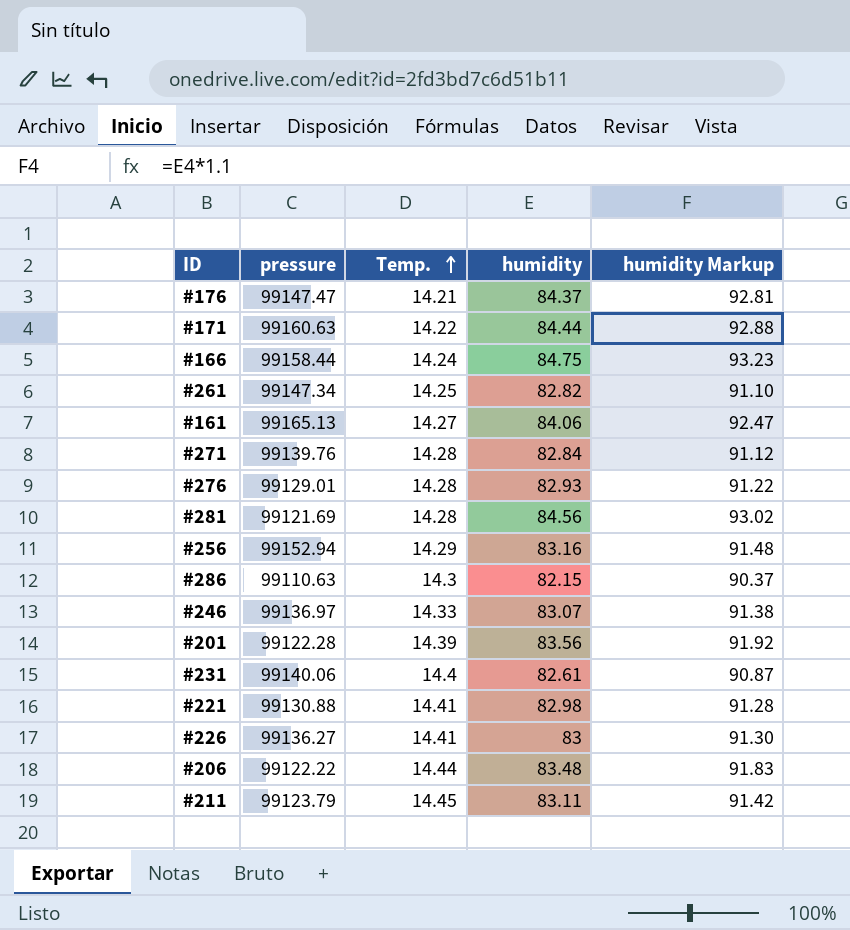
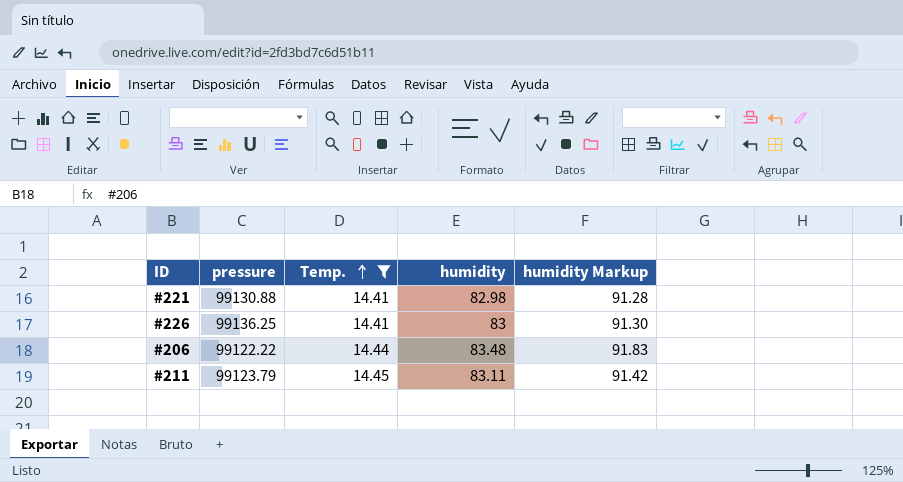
filter: none -> Temp. >= 14.41
#226 | pressure: 99136.27 -> 99136.25

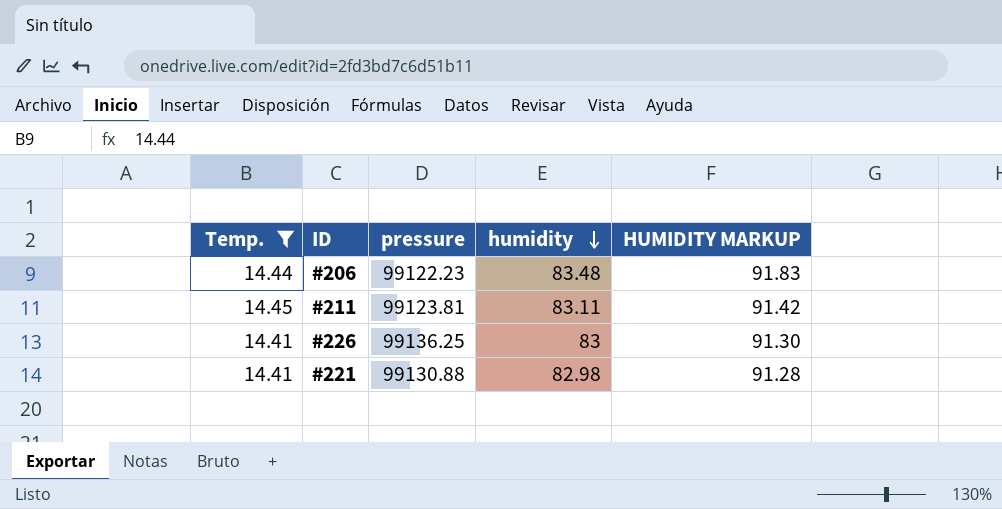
row order: Temp. ascending -> humidity descending
column Temp. | position: 3 -> 1
column name: humidity Markup -> HUMIDITY MARKUP
#206 | pressure: 99122.22 -> 99122.23
#211 | pressure: 99123.79 -> 99123.81

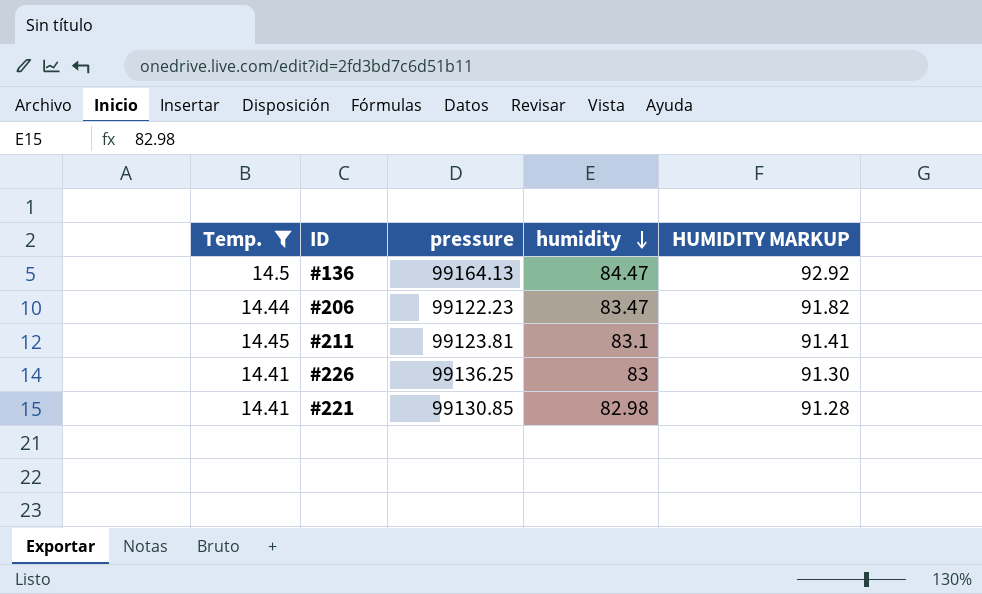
row #136: none -> 14.5 | 99164.13 | 84.47 | 92.92
#206 | humidity: 83.48 -> 83.47
#206 | HUMIDITY MARKUP: 91.83 -> 91.82
#211 | humidity: 83.11 -> 83.1
#211 | HUMIDITY MARKUP: 91.42 -> 91.41
#221 | pressure: 99130.88 -> 99130.85

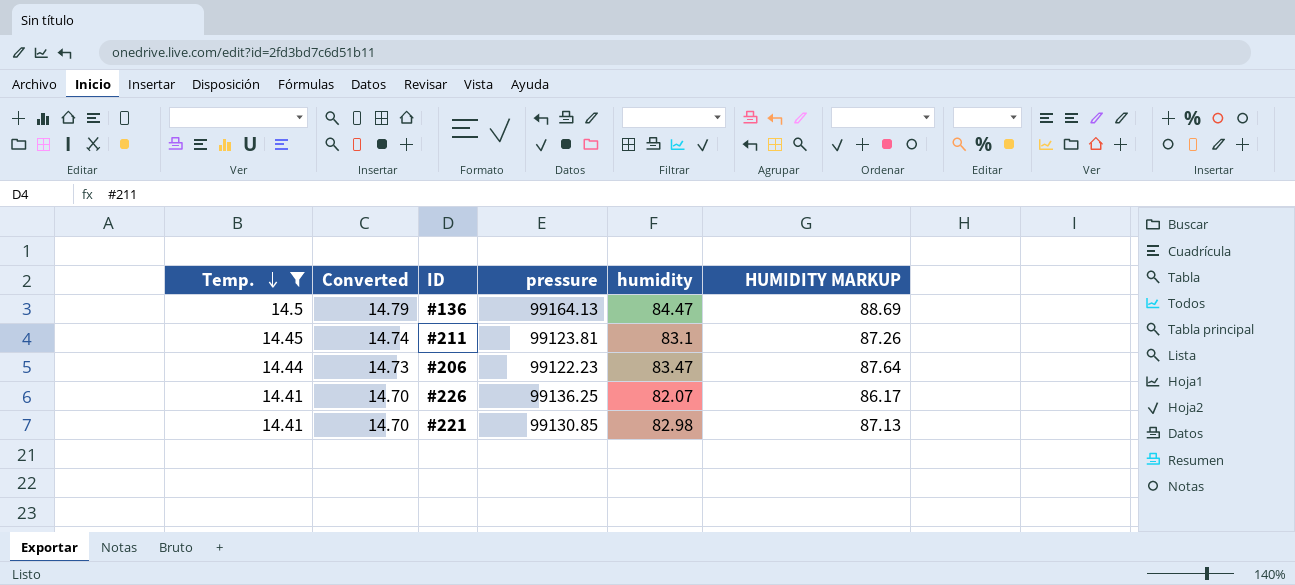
row order: humidity descending -> Temp. descending
column Converted | formula: none -> [Temp.] * 1.02
column HUMIDITY MARKUP | formula: [humidity] * 1.1 -> [humidity] * 1.05
#226 | humidity: 83 -> 82.07

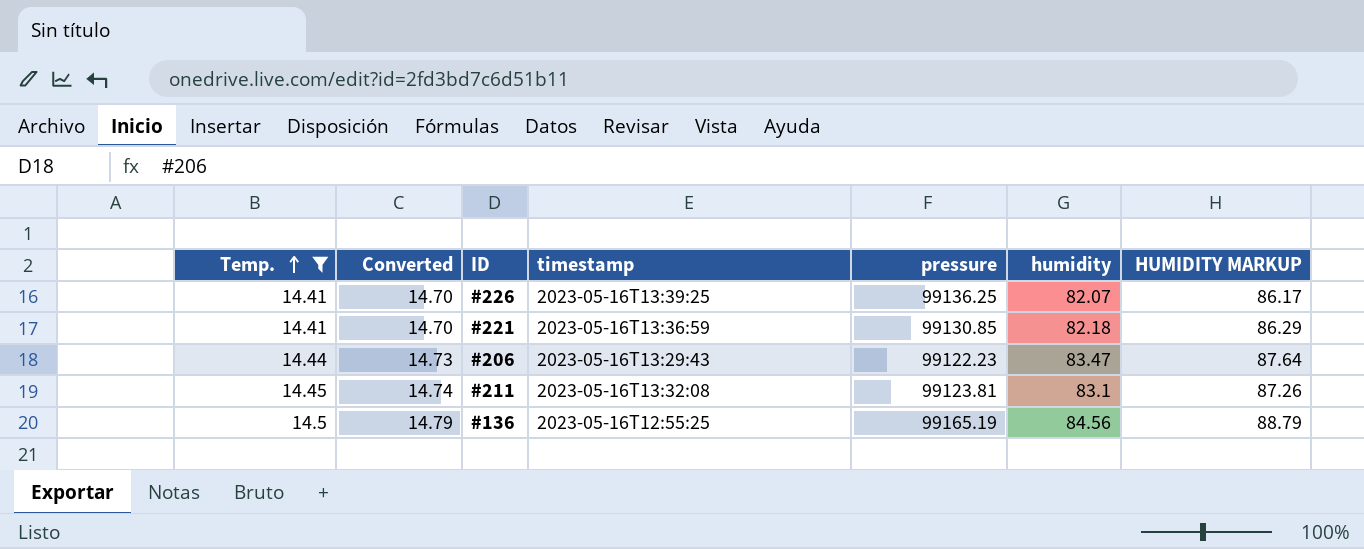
row order: Temp. descending -> Temp. ascending
column timestamp | position: none -> 4
#221 | humidity: 82.98 -> 82.18
#221 | HUMIDITY MARKUP: 87.13 -> 86.29
#136 | pressure: 99164.13 -> 99165.19
#136 | humidity: 84.47 -> 84.56
#136 | HUMIDITY MARKUP: 88.69 -> 88.79

